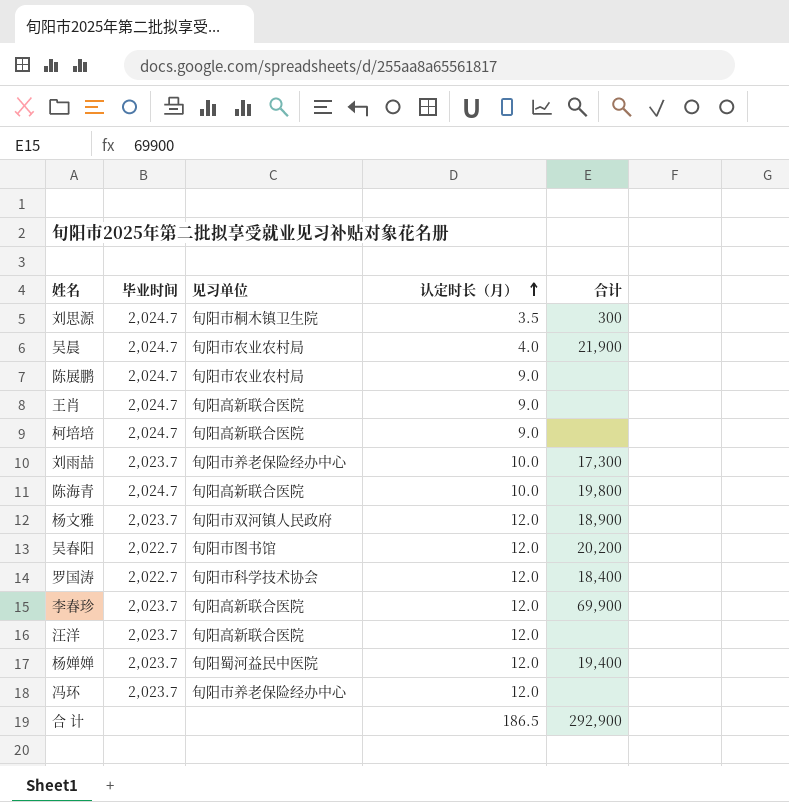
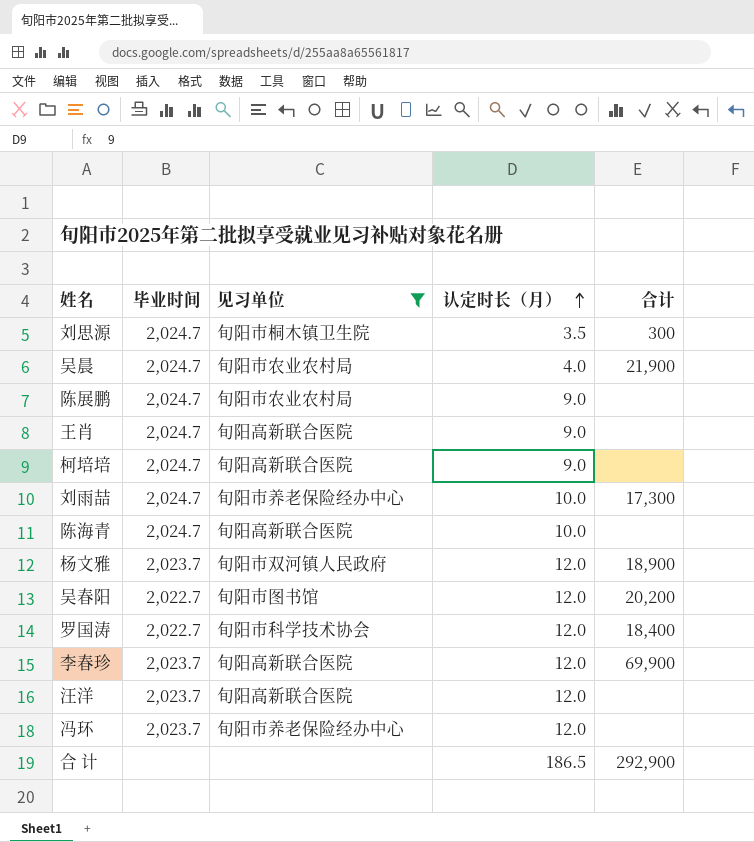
filter: none -> 见习单位 != 旬阳蜀河益民中医院
刘雨喆 | 毕业时间: 2,023.7 -> 2,024.7
陈海青 | 合计: 19,800 -> none

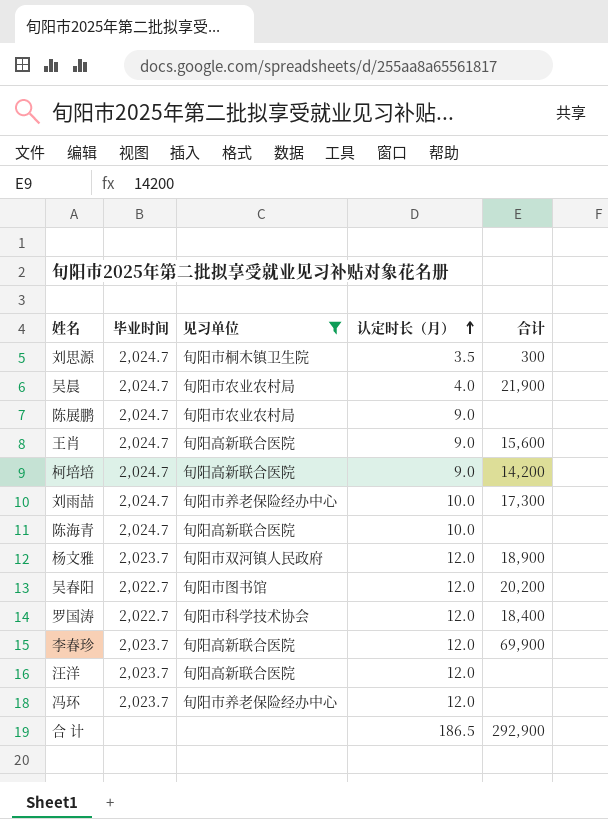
王肖 | 合计: none -> 15,600
柯培培 | 合计: none -> 14,200

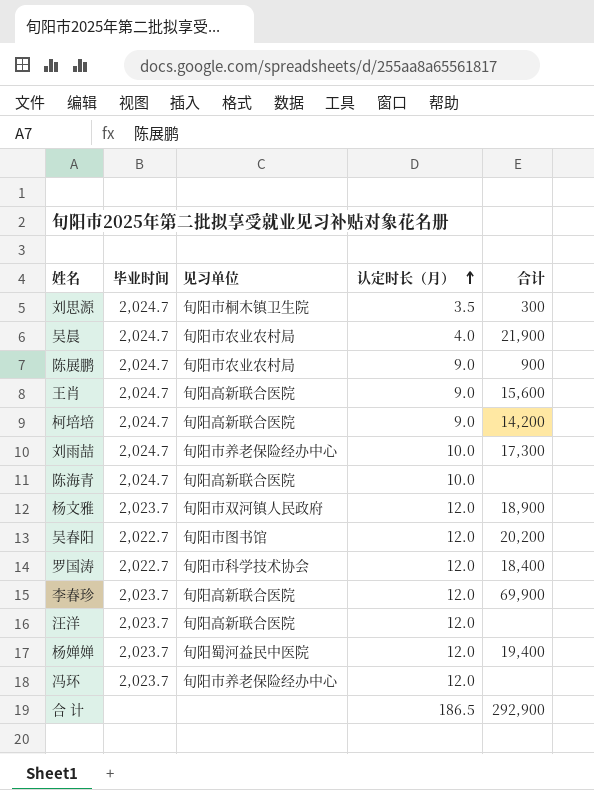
filter: 见习单位 != 旬阳蜀河益民中医院 -> none
陈展鹏 | 合计: none -> 900

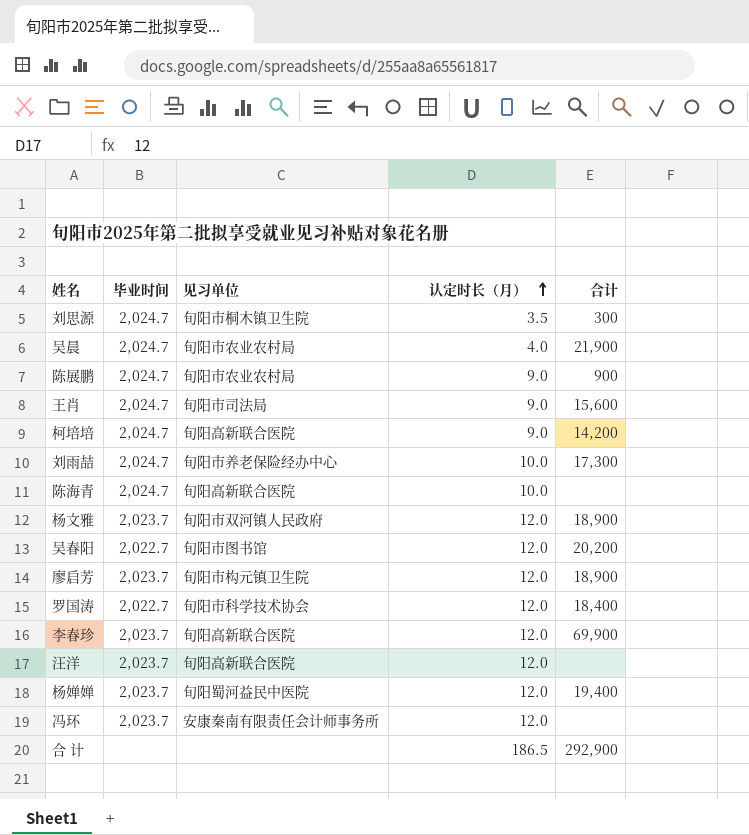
王肖 | 见习单位: 旬阳高新联合医院 -> 旬阳市司法局
row 廖启芳: none -> 2,023.7 | 旬阳市构元镇卫生院 | 12.0 | 18,900
冯环 | 见习单位: 旬阳市养老保险经办中心 -> 安康秦南有限责任会计师事务所

